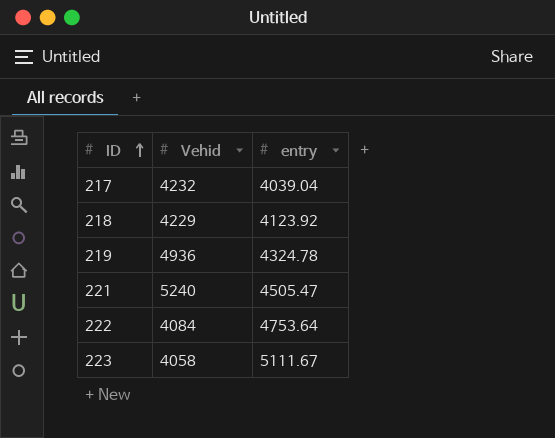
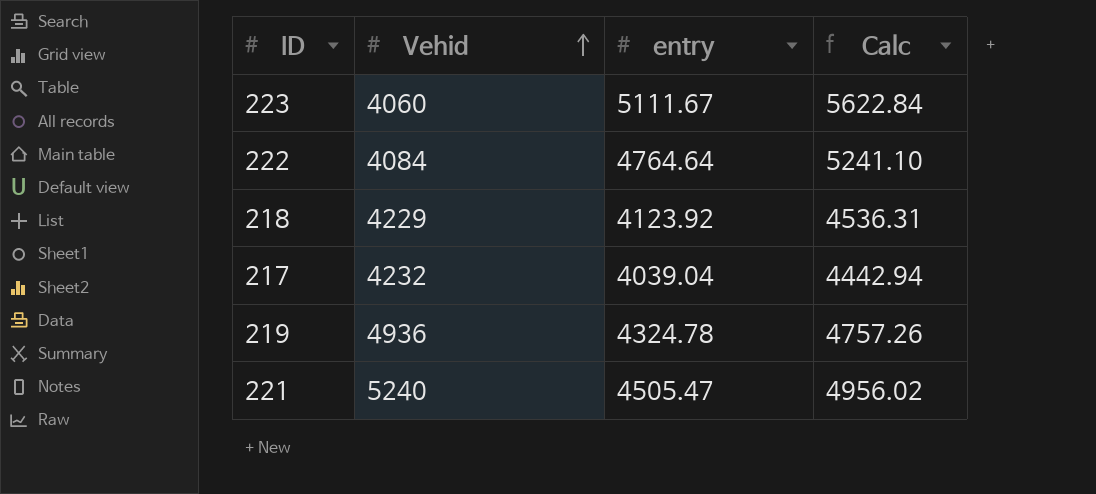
row order: ID ascending -> Vehid ascending
column Calc | formula: none -> [entry] * 1.1
223 | Vehid: 4058 -> 4060
222 | entry: 4753.64 -> 4764.64

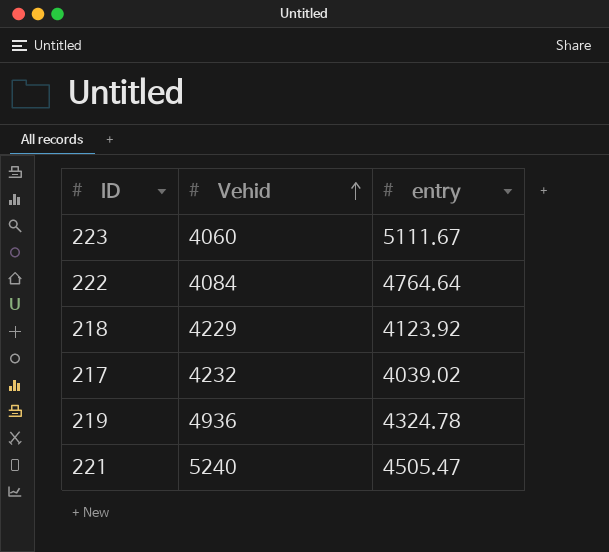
column Calc | formula: [entry] * 1.1 -> none
217 | entry: 4039.04 -> 4039.02

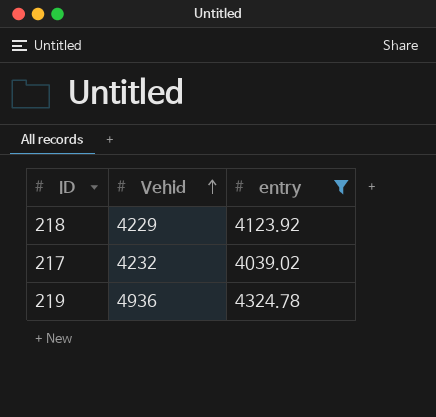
filter: none -> entry <= 4324.78

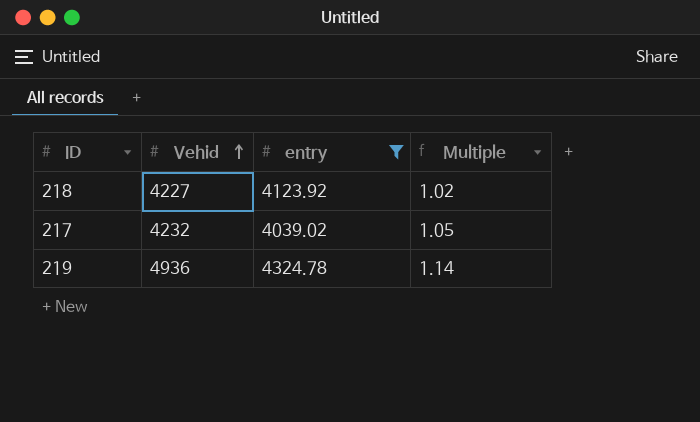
column Multiple | formula: none -> [Vehid] / [entry]
218 | Vehid: 4229 -> 4227

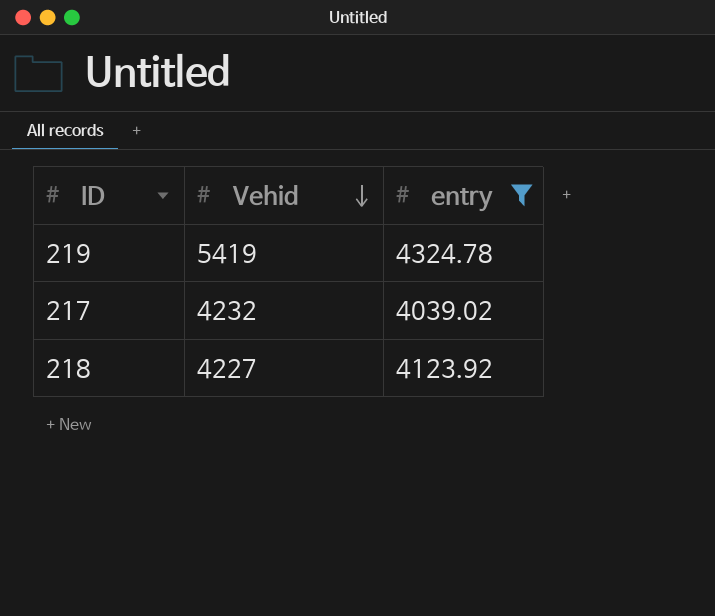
row order: Vehid ascending -> Vehid descending
column Multiple | formula: [Vehid] / [entry] -> none
219 | Vehid: 4936 -> 5419

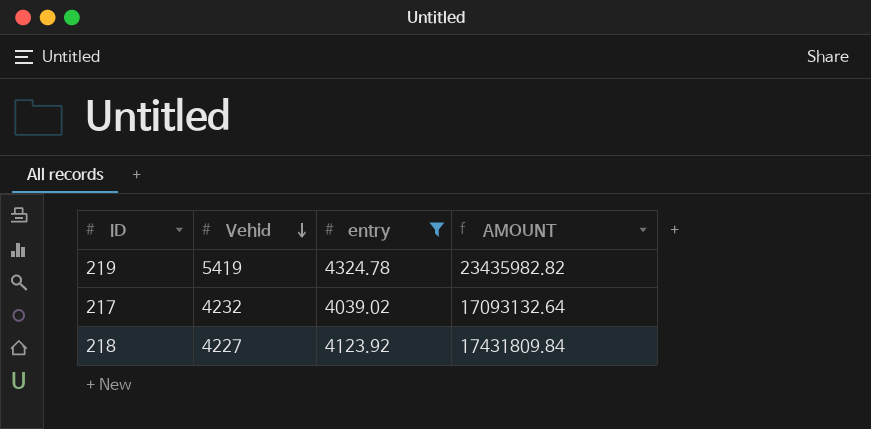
column AMOUNT | formula: none -> [Vehid] * [entry]

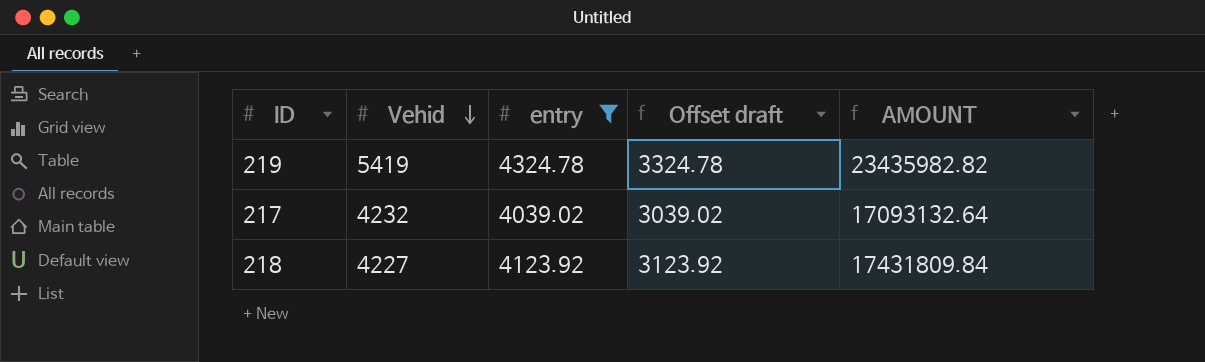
column Offset draft | formula: none -> [entry] - 1000

